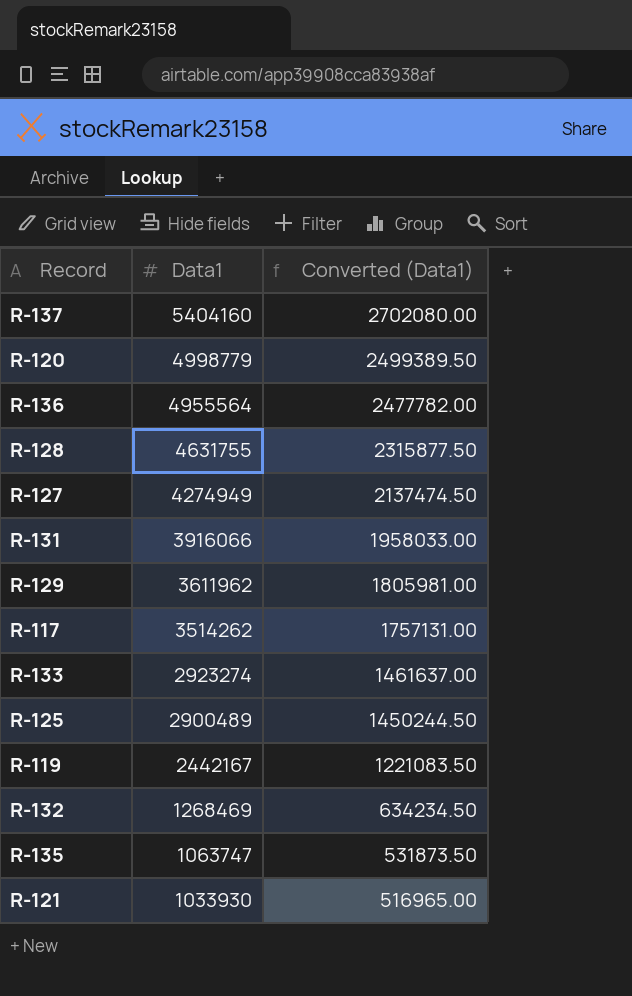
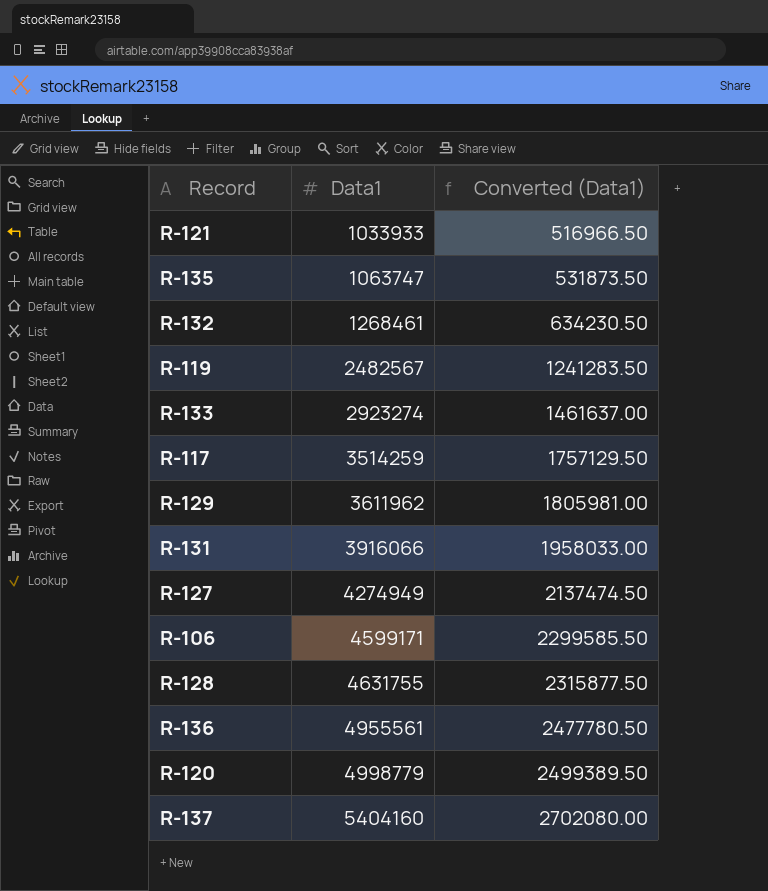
row order: Data1 descending -> Data1 ascending
row R-125: 2900489 | 1450244.50 -> none
R-121 | Data1: 1033930 -> 1033933
R-121 | Converted (Data1): 516965.00 -> 516966.50
R-132 | Data1: 1268469 -> 1268461
R-132 | Converted (Data1): 634234.50 -> 634230.50
R-119 | Data1: 2442167 -> 2482567
R-119 | Converted (Data1): 1221083.50 -> 1241283.50
R-117 | Data1: 3514262 -> 3514259
R-117 | Converted (Data1): 1757131.00 -> 1757129.50
row R-106: none -> 4599171 | 2299585.50
R-136 | Data1: 4955564 -> 4955561
R-136 | Converted (Data1): 2477782.00 -> 2477780.50

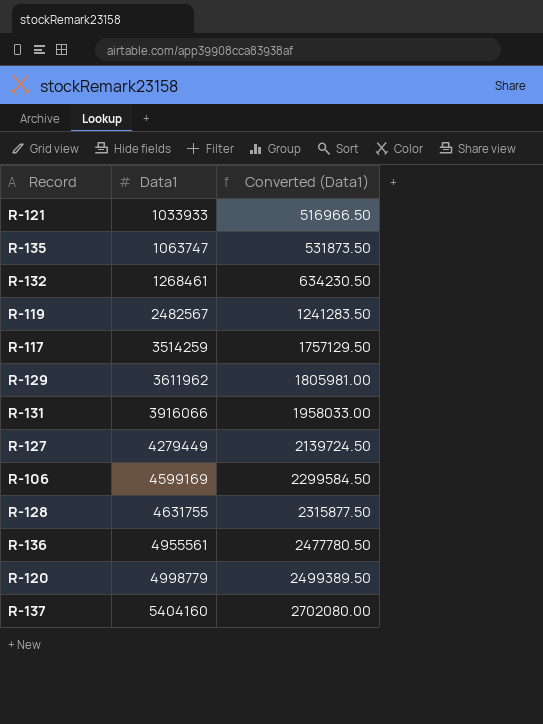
row R-133: 2923274 | 1461637.00 -> none
R-127 | Data1: 4274949 -> 4279449
R-127 | Converted (Data1): 2137474.50 -> 2139724.50
R-106 | Data1: 4599171 -> 4599169
R-106 | Converted (Data1): 2299585.50 -> 2299584.50

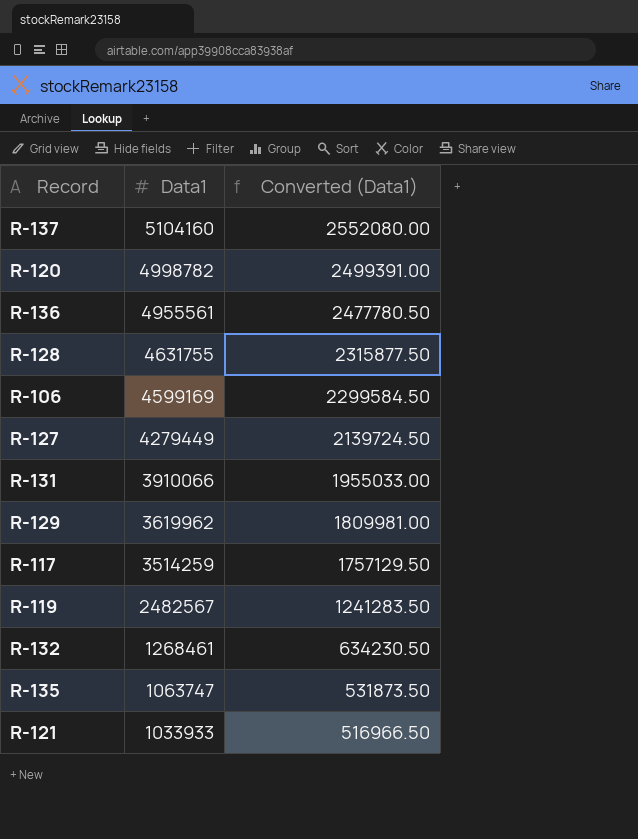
row order: Data1 ascending -> Data1 descending
R-137 | Data1: 5404160 -> 5104160
R-137 | Converted (Data1): 2702080.00 -> 2552080.00
R-120 | Data1: 4998779 -> 4998782
R-120 | Converted (Data1): 2499389.50 -> 2499391.00
R-131 | Data1: 3916066 -> 3910066
R-131 | Converted (Data1): 1958033.00 -> 1955033.00
R-129 | Data1: 3611962 -> 3619962
R-129 | Converted (Data1): 1805981.00 -> 1809981.00

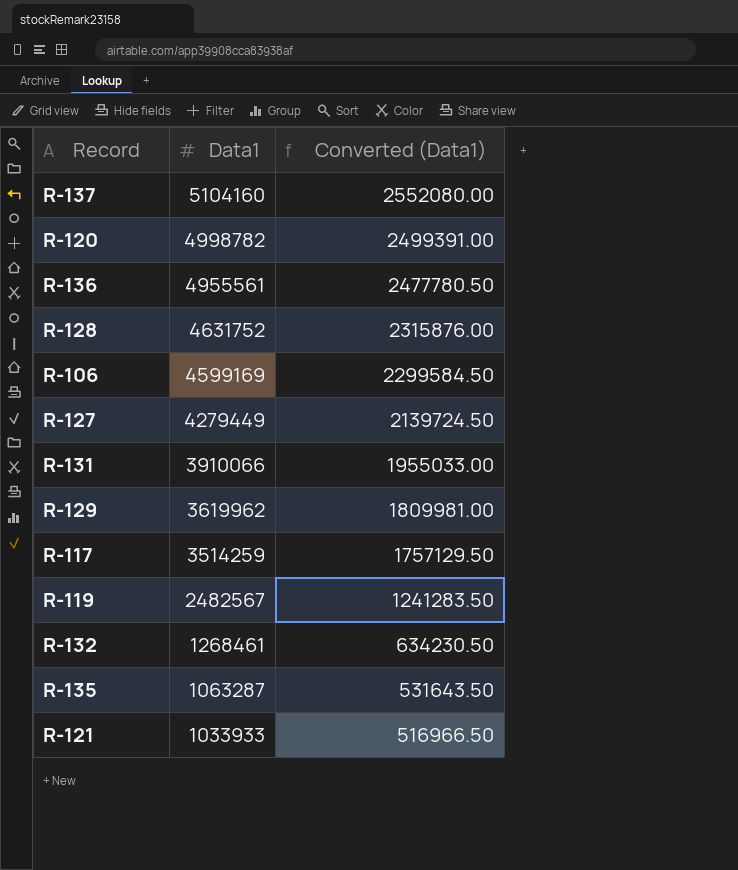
R-128 | Data1: 4631755 -> 4631752
R-128 | Converted (Data1): 2315877.50 -> 2315876.00
R-135 | Data1: 1063747 -> 1063287
R-135 | Converted (Data1): 531873.50 -> 531643.50

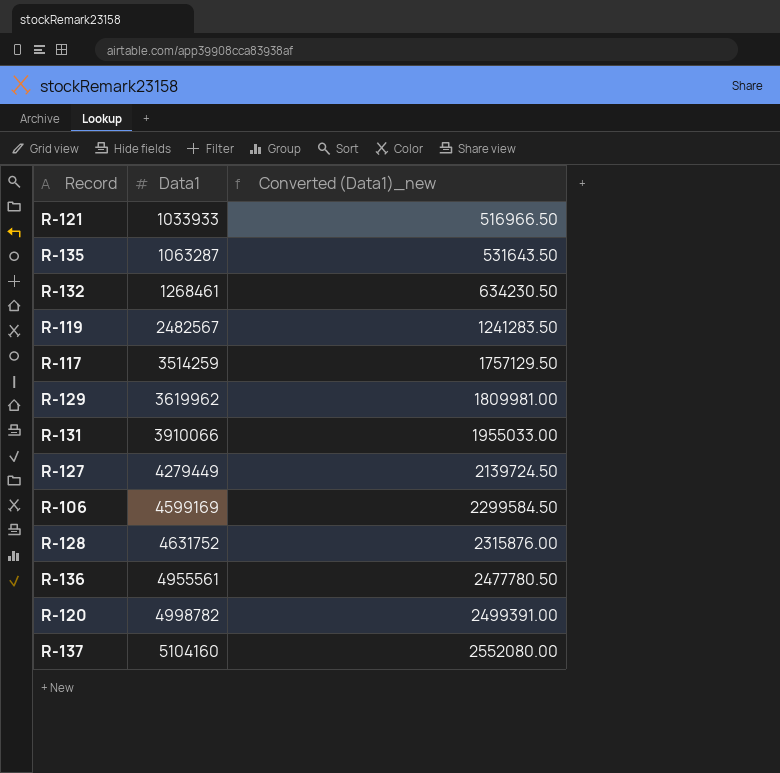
row order: Data1 descending -> Data1 ascending
column name: Converted (Data1) -> Converted (Data1)_new

